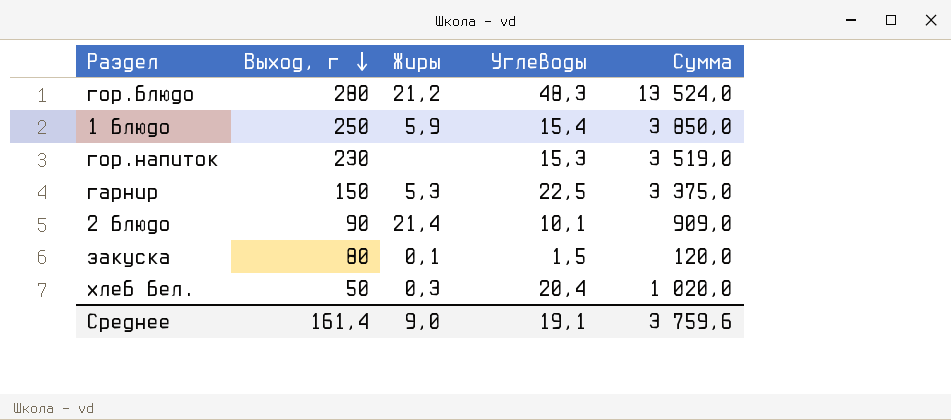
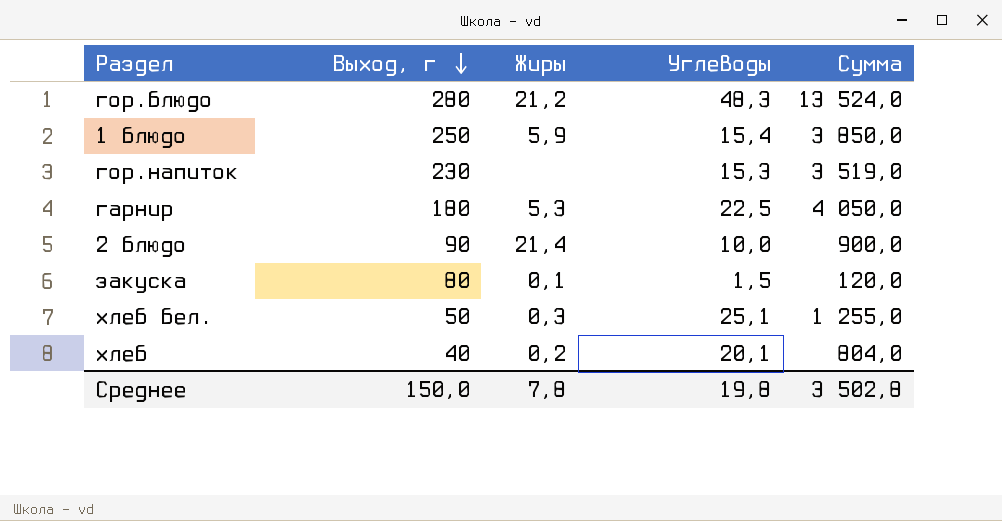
гарнир | Выход, г: 150 -> 180
гарнир | Сумма: 3 375,0 -> 4 050,0
2 блюдо | Углеводы: 10,1 -> 10,0
2 блюдо | Сумма: 909,0 -> 900,0
хлеб бел. | Углеводы: 20,4 -> 25,1
хлеб бел. | Сумма: 1 020,0 -> 1 255,0
row хлеб: none -> 40 | 0,2 | 20,1 | 804,0
Среднее | Выход, г: 161,4 -> 150,0
Среднее | Жиры: 9,0 -> 7,8
Среднее | Углеводы: 19,1 -> 19,8
Среднее | Сумма: 3 759,6 -> 3 502,8

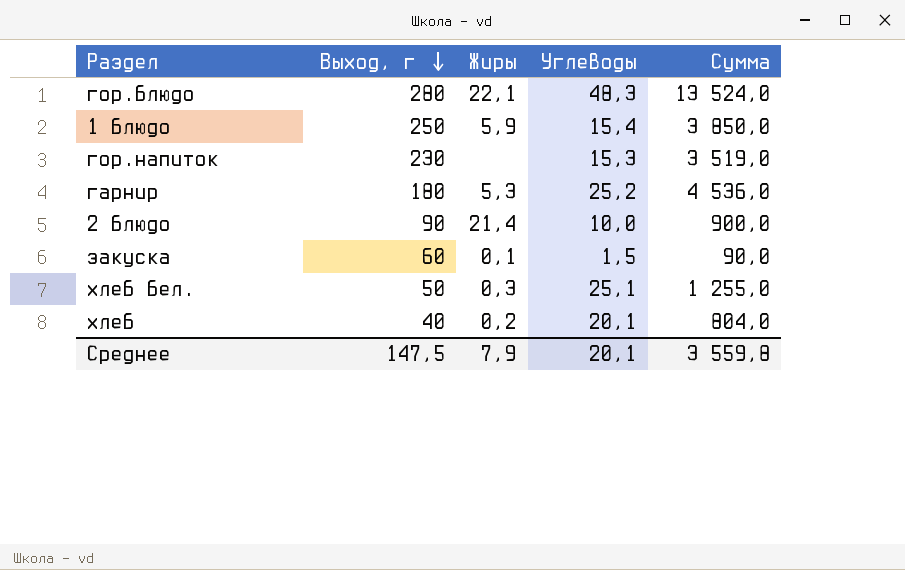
гор.блюдо | Жиры: 21,2 -> 22,1
гарнир | Углеводы: 22,5 -> 25,2
гарнир | Сумма: 4 050,0 -> 4 536,0
закуска | Выход, г: 80 -> 60
закуска | Сумма: 120,0 -> 90,0
Среднее | Выход, г: 150,0 -> 147,5
Среднее | Жиры: 7,8 -> 7,9
Среднее | Углеводы: 19,8 -> 20,1
Среднее | Сумма: 3 502,8 -> 3 559,8

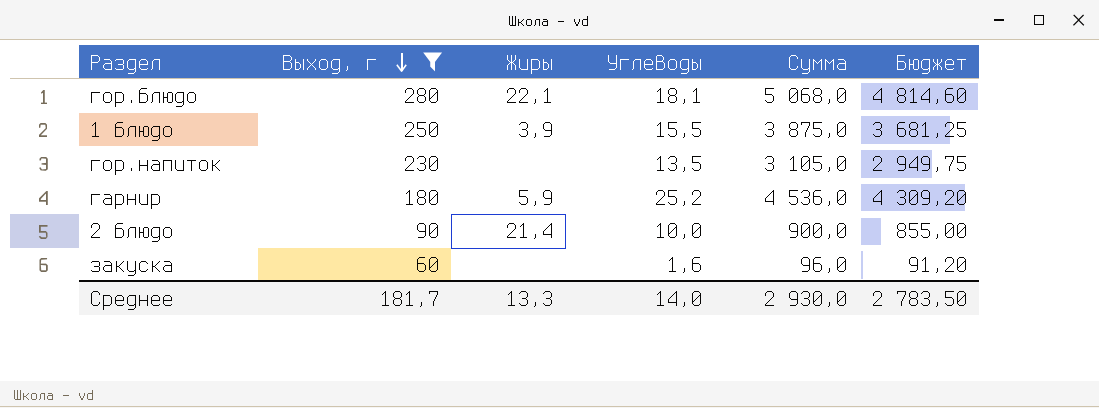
filter: none -> Выход, г >= 60
column Бюджет | formula: none -> [Сумма] * 0,95
гор.блюдо | Углеводы: 48,3 -> 18,1
гор.блюдо | Сумма: 13 524,0 -> 5 068,0
1 блюдо | Жиры: 5,9 -> 3,9
1 блюдо | Углеводы: 15,4 -> 15,5
1 блюдо | Сумма: 3 850,0 -> 3 875,0
гор.напиток | Углеводы: 15,3 -> 13,5
гор.напиток | Сумма: 3 519,0 -> 3 105,0
гарнир | Жиры: 5,3 -> 5,9
закуска | Жиры: 0,1 -> none
закуска | Углеводы: 1,5 -> 1,6
закуска | Сумма: 90,0 -> 96,0
Среднее | Выход, г: 147,5 -> 181,7
Среднее | Жиры: 7,9 -> 13,3
Среднее | Углеводы: 20,1 -> 14,0
Среднее | Сумма: 3 559,8 -> 2 930,0

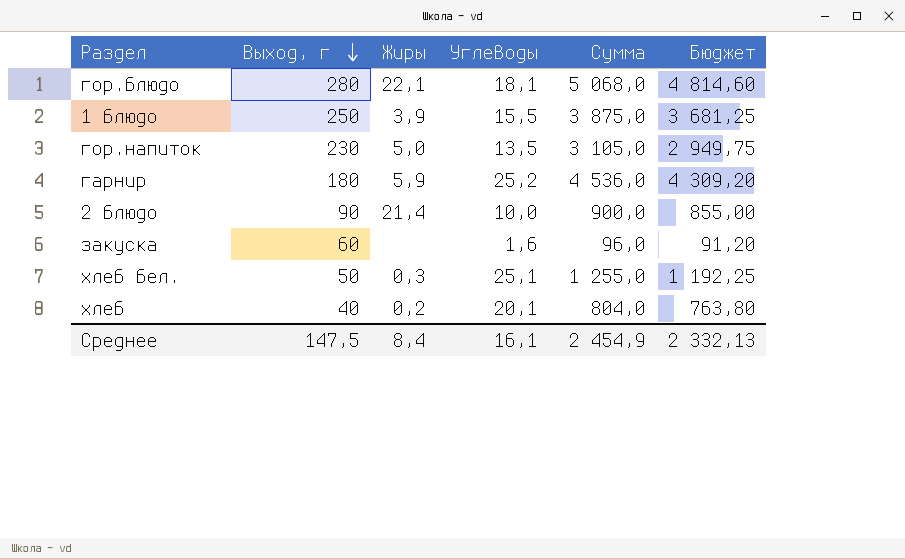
filter: Выход, г >= 60 -> none
гор.напиток | Жиры: none -> 5,0
Среднее | Выход, г: 181,7 -> 147,5
Среднее | Жиры: 13,3 -> 8,4
Среднее | Углеводы: 14,0 -> 16,1
Среднее | Сумма: 2 930,0 -> 2 454,9
Среднее | Бюджет: 2 783,50 -> 2 332,13

